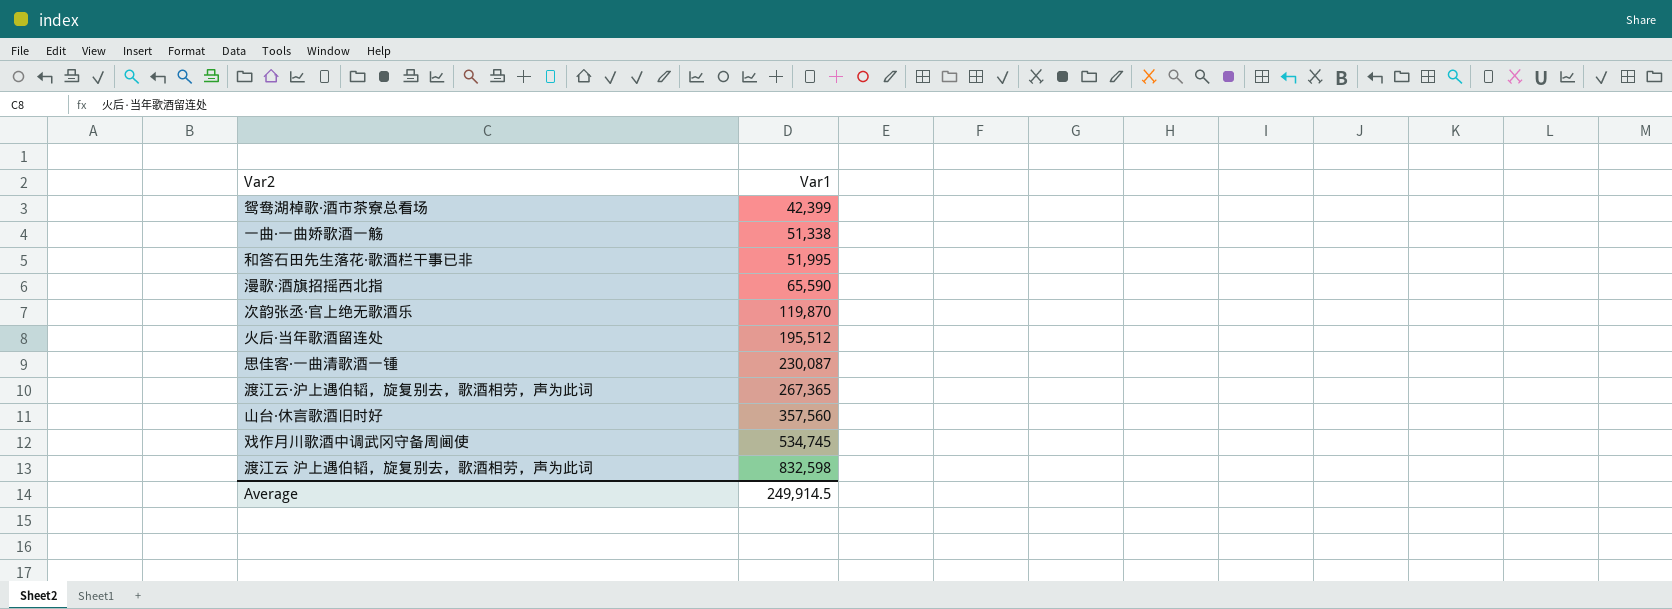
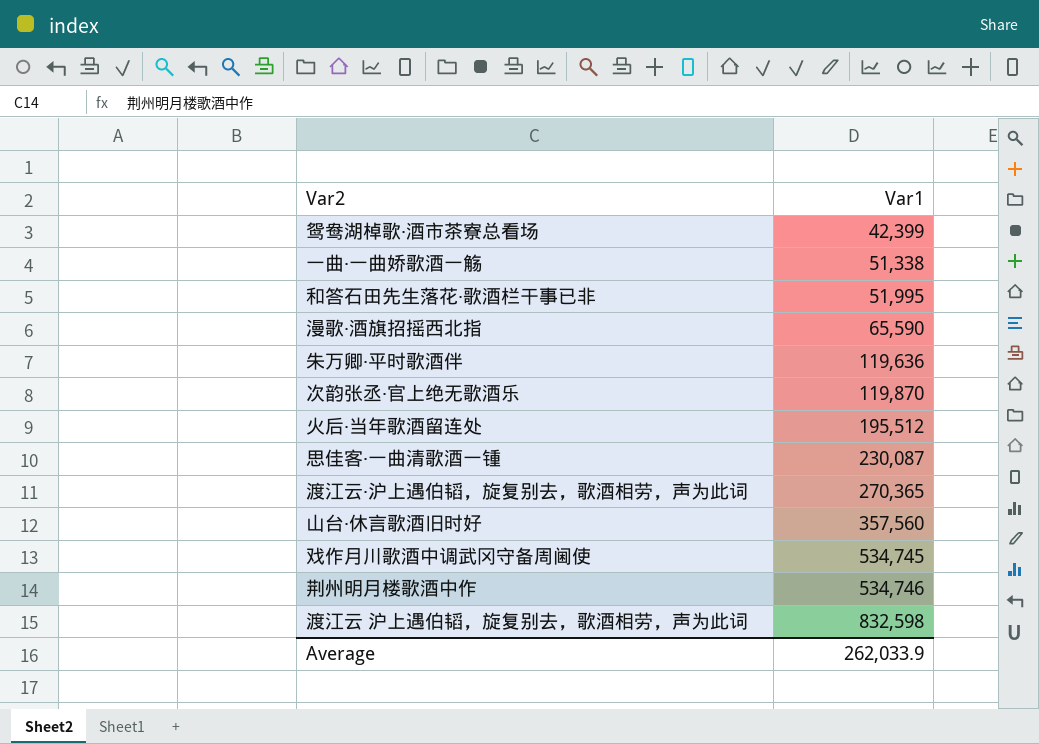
row 朱万卿·平时歌酒伴: none -> 119,636
渡江云·沪上遇伯韬，旋复别去，歌酒相劳，声为此词 | Var1: 267,365 -> 270,365
row 荆州明月楼歌酒中作: none -> 534,746
Average | Var1: 249,914.5 -> 262,033.9

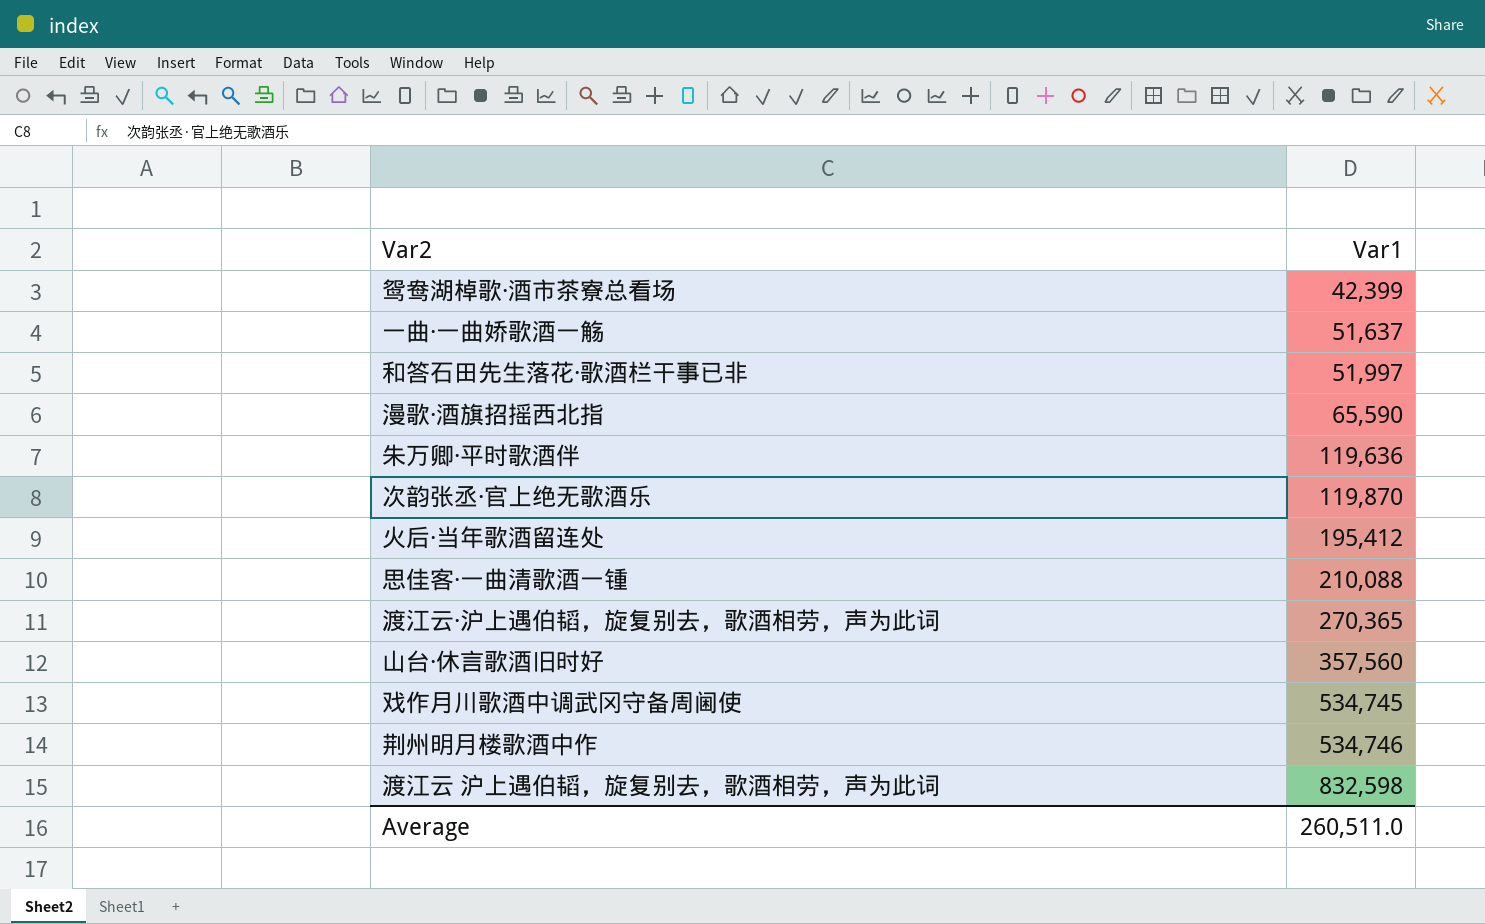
一曲·一曲娇歌酒一觞 | Var1: 51,338 -> 51,637
和答石田先生落花·歌酒栏干事已非 | Var1: 51,995 -> 51,997
火后·当年歌酒留连处 | Var1: 195,512 -> 195,412
思佳客·一曲清歌酒一锺 | Var1: 230,087 -> 210,088
Average | Var1: 262,033.9 -> 260,511.0

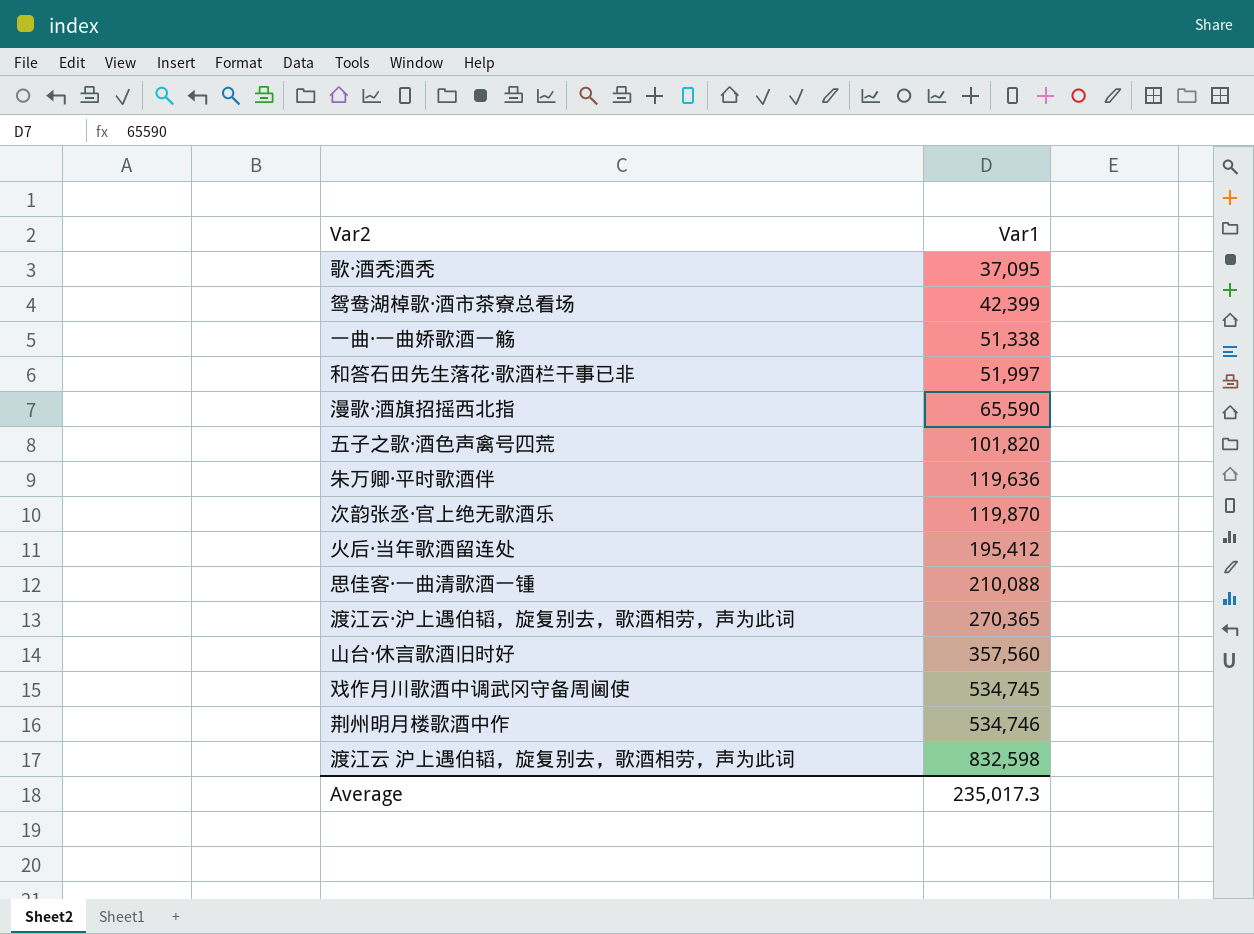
row 歌·酒秃酒秃: none -> 37,095
一曲·一曲娇歌酒一觞 | Var1: 51,637 -> 51,338
row 五子之歌·酒色声禽号四荒: none -> 101,820
Average | Var1: 260,511.0 -> 235,017.3

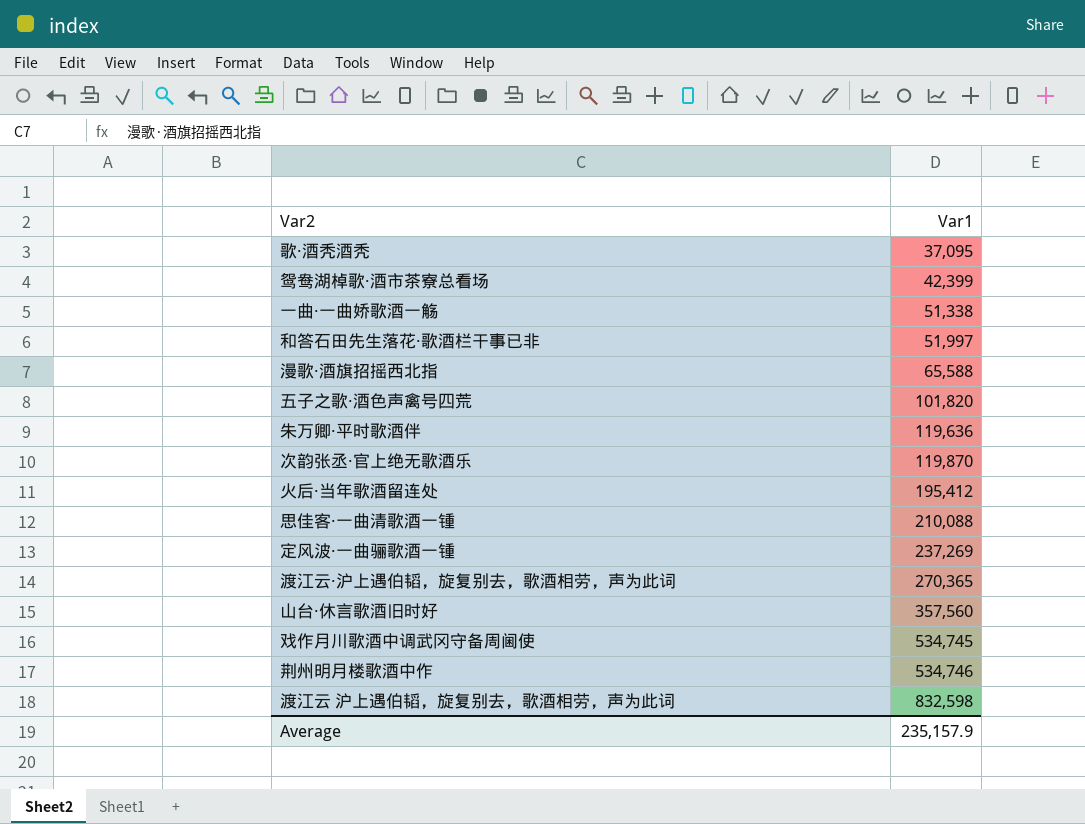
漫歌·酒旗招摇西北指 | Var1: 65,590 -> 65,588
row 定风波·一曲骊歌酒一锺: none -> 237,269
Average | Var1: 235,017.3 -> 235,157.9

